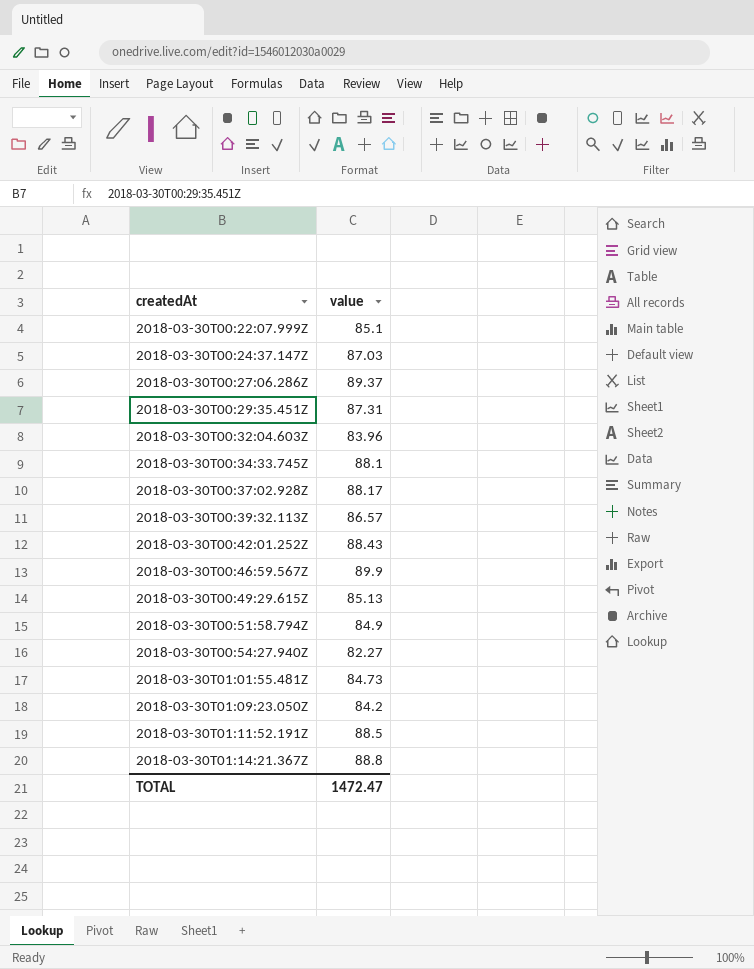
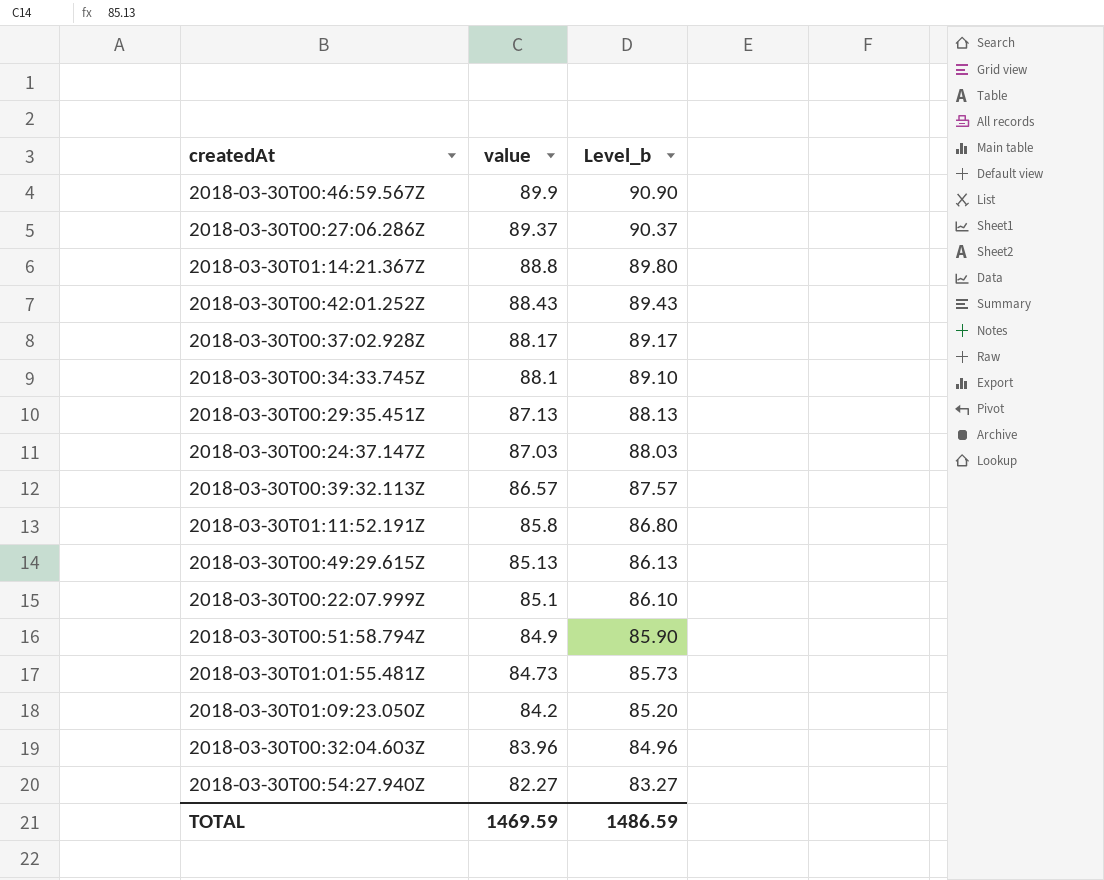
row order: createdAt ascending -> value descending
column Level_b | formula: none -> [value] + 1
2018-03-30T00:29:35.451Z | value: 87.31 -> 87.13
2018-03-30T01:11:52.191Z | value: 88.5 -> 85.8
TOTAL | value: 1472.47 -> 1469.59

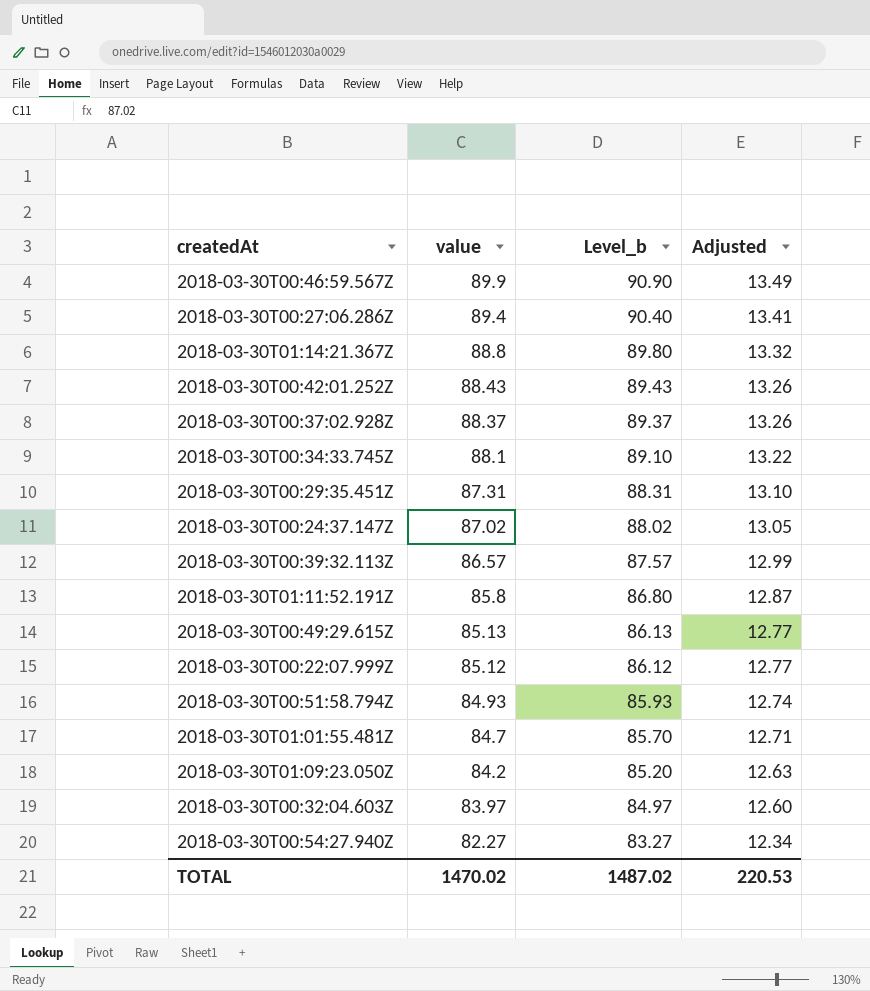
column Adjusted | formula: none -> [value] * 0.15
2018-03-30T00:27:06.286Z | value: 89.37 -> 89.4
2018-03-30T00:27:06.286Z | Level_b: 90.37 -> 90.40
2018-03-30T00:37:02.928Z | value: 88.17 -> 88.37
2018-03-30T00:37:02.928Z | Level_b: 89.17 -> 89.37
2018-03-30T00:29:35.451Z | value: 87.13 -> 87.31
2018-03-30T00:29:35.451Z | Level_b: 88.13 -> 88.31
2018-03-30T00:24:37.147Z | value: 87.03 -> 87.02
2018-03-30T00:24:37.147Z | Level_b: 88.03 -> 88.02
2018-03-30T00:22:07.999Z | value: 85.1 -> 85.12
2018-03-30T00:22:07.999Z | Level_b: 86.10 -> 86.12
2018-03-30T00:51:58.794Z | value: 84.9 -> 84.93
2018-03-30T00:51:58.794Z | Level_b: 85.90 -> 85.93
2018-03-30T01:01:55.481Z | value: 84.73 -> 84.7
2018-03-30T01:01:55.481Z | Level_b: 85.73 -> 85.70
2018-03-30T00:32:04.603Z | value: 83.96 -> 83.97
2018-03-30T00:32:04.603Z | Level_b: 84.96 -> 84.97
TOTAL | value: 1469.59 -> 1470.02
TOTAL | Level_b: 1486.59 -> 1487.02

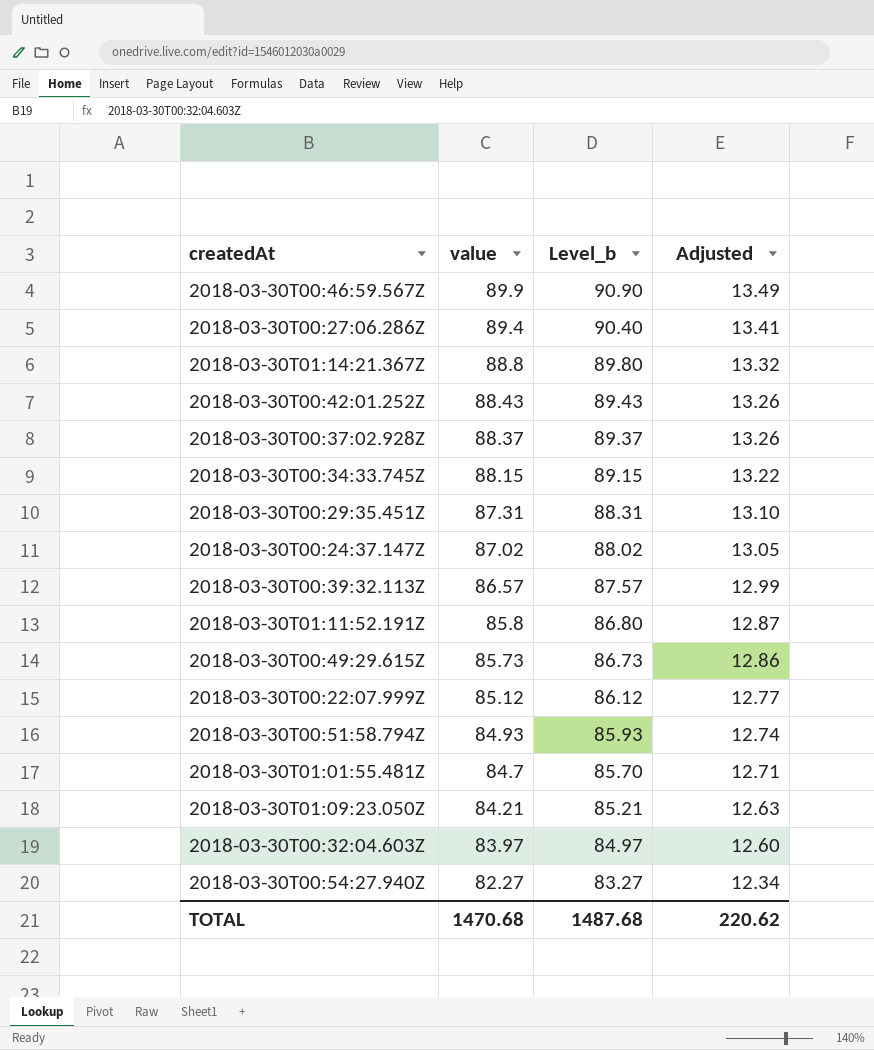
2018-03-30T00:34:33.745Z | value: 88.1 -> 88.15
2018-03-30T00:34:33.745Z | Level_b: 89.10 -> 89.15
2018-03-30T00:49:29.615Z | value: 85.13 -> 85.73
2018-03-30T00:49:29.615Z | Level_b: 86.13 -> 86.73
2018-03-30T00:49:29.615Z | Adjusted: 12.77 -> 12.86
2018-03-30T01:09:23.050Z | value: 84.2 -> 84.21
2018-03-30T01:09:23.050Z | Level_b: 85.20 -> 85.21
TOTAL | value: 1470.02 -> 1470.68
TOTAL | Level_b: 1487.02 -> 1487.68
TOTAL | Adjusted: 220.53 -> 220.62

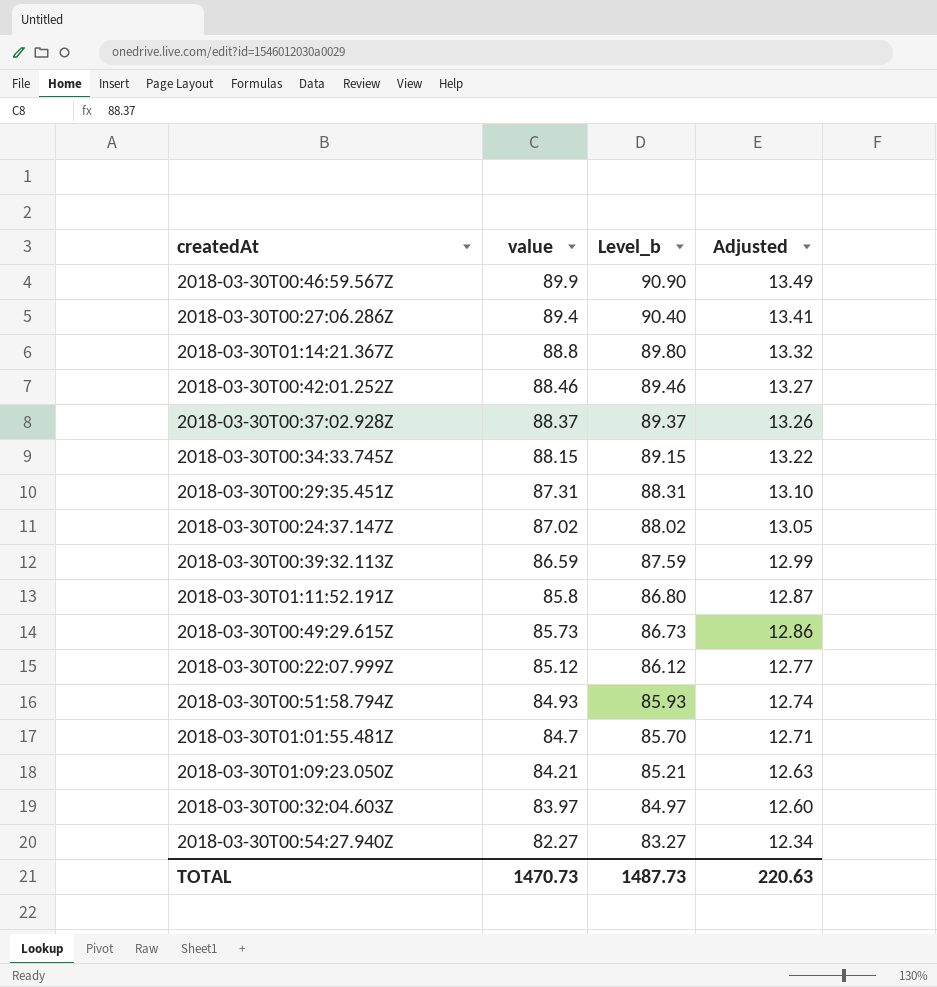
2018-03-30T00:42:01.252Z | value: 88.43 -> 88.46
2018-03-30T00:42:01.252Z | Level_b: 89.43 -> 89.46
2018-03-30T00:42:01.252Z | Adjusted: 13.26 -> 13.27
2018-03-30T00:39:32.113Z | value: 86.57 -> 86.59
2018-03-30T00:39:32.113Z | Level_b: 87.57 -> 87.59
TOTAL | value: 1470.68 -> 1470.73
TOTAL | Level_b: 1487.68 -> 1487.73
TOTAL | Adjusted: 220.62 -> 220.63

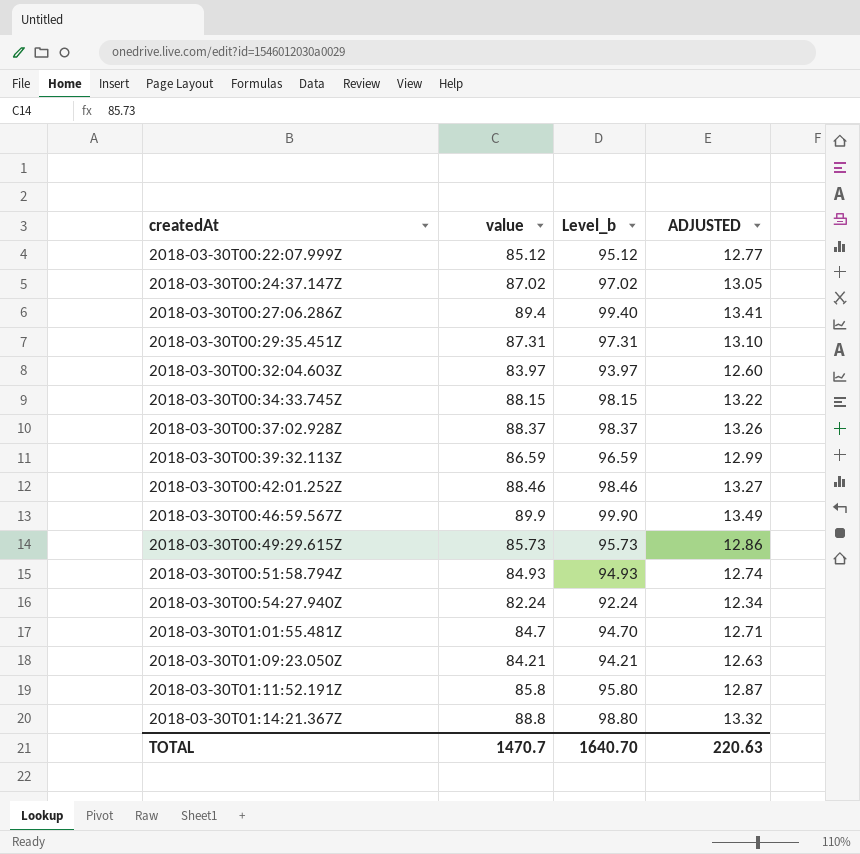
row order: value descending -> createdAt ascending
column Level_b | formula: [value] + 1 -> [value] + 10
column name: Adjusted -> ADJUSTED
2018-03-30T00:54:27.940Z | value: 82.27 -> 82.24
TOTAL | value: 1470.73 -> 1470.7
TOTAL | Level_b: 1487.73 -> 1640.70

